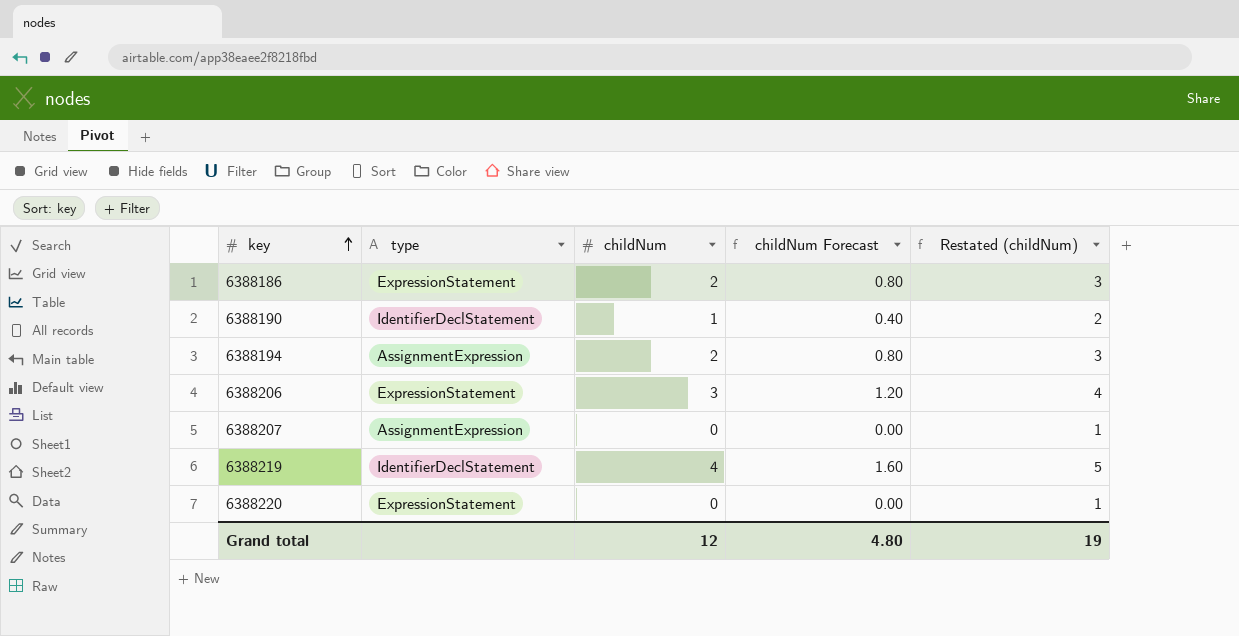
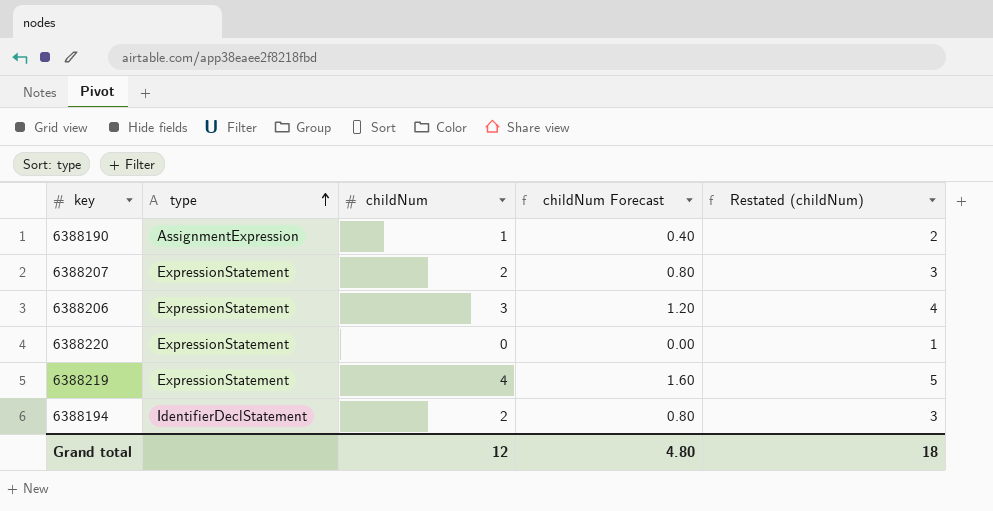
row order: key ascending -> type ascending
row 6388186: ExpressionStatement | 2 | 0.80 | 3 -> none
6388190 | type: IdentifierDeclStatement -> AssignmentExpression
6388207 | type: AssignmentExpression -> ExpressionStatement
6388207 | childNum: 0 -> 2
6388207 | childNum Forecast: 0.00 -> 0.80
6388207 | Restated (childNum): 1 -> 3
6388219 | type: IdentifierDeclStatement -> ExpressionStatement
6388194 | type: AssignmentExpression -> IdentifierDeclStatement
Grand total | Restated (childNum): 19 -> 18

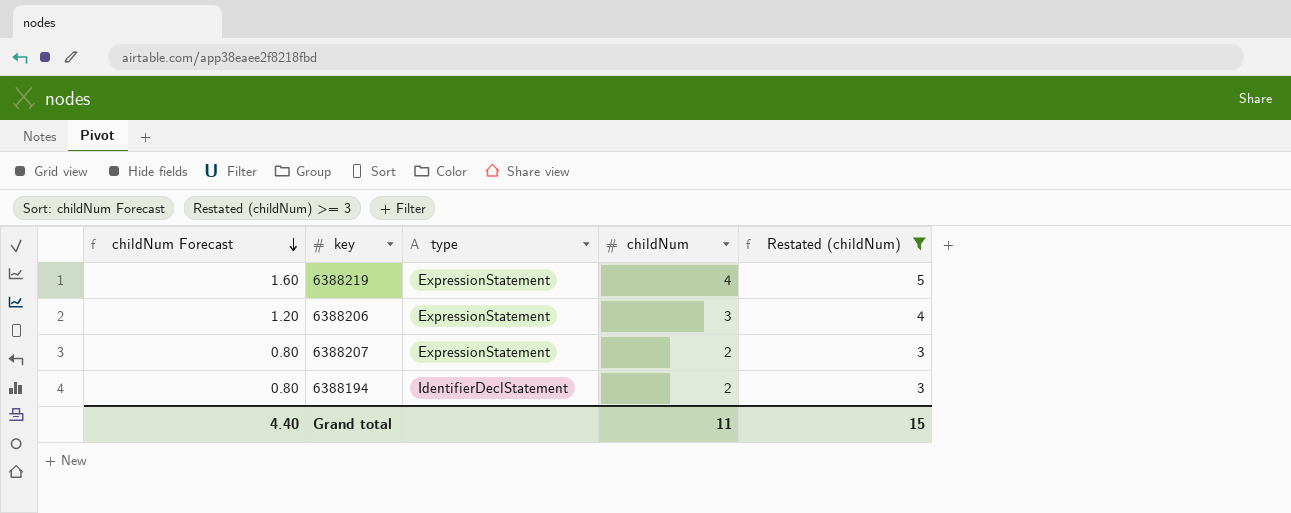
filter: none -> Restated (childNum) >= 3
row order: type ascending -> childNum Forecast descending
column childNum Forecast | position: 4 -> 1
Grand total | childNum Forecast: 4.80 -> 4.40
Grand total | childNum: 12 -> 11
Grand total | Restated (childNum): 18 -> 15

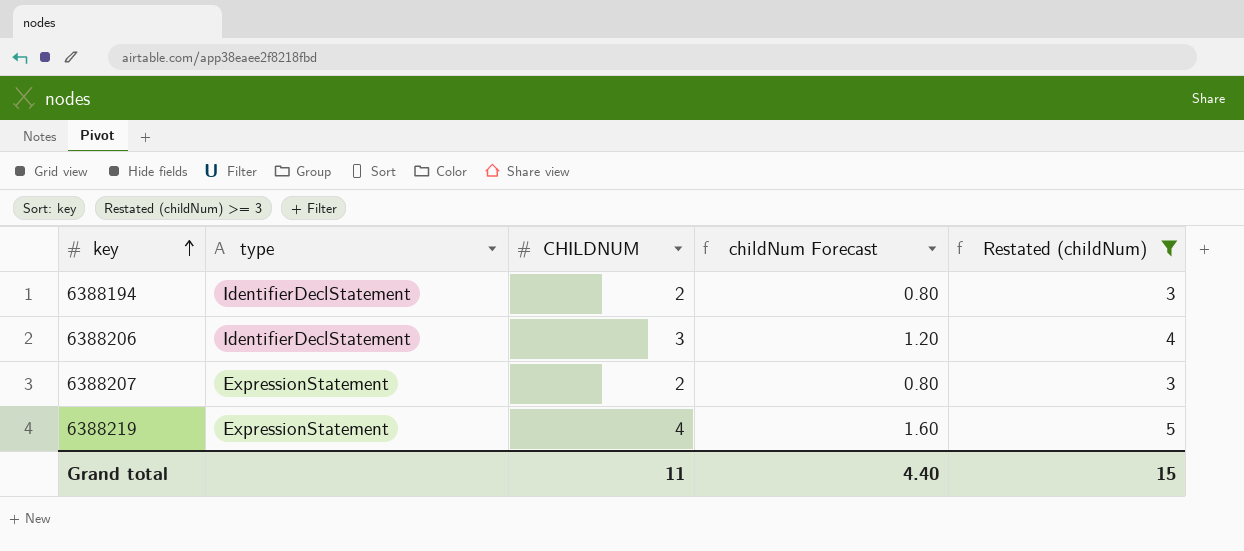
row order: childNum Forecast descending -> key ascending
column name: childNum -> CHILDNUM
column childNum Forecast | position: 1 -> 4
6388206 | type: ExpressionStatement -> IdentifierDeclStatement

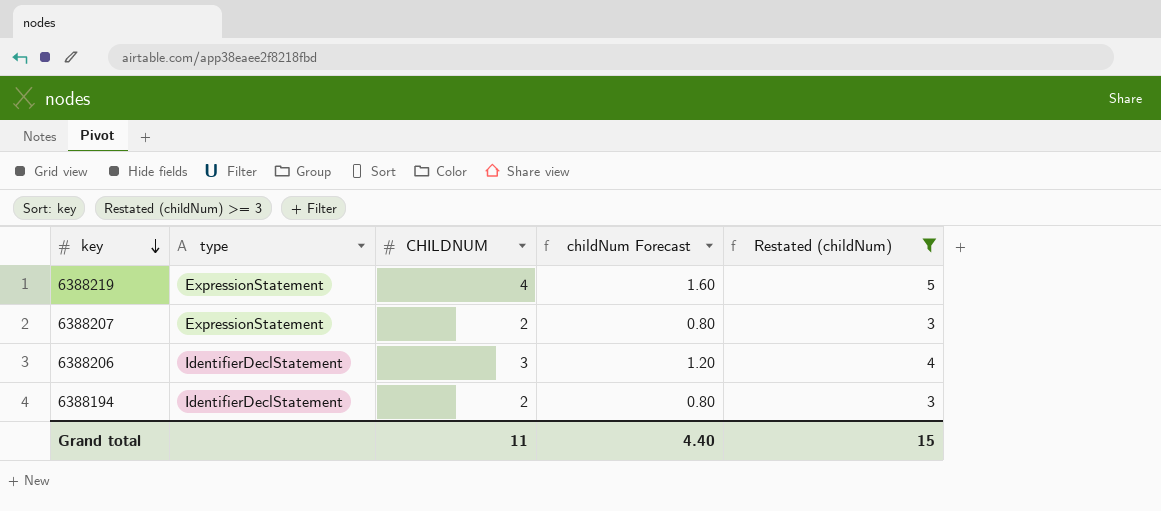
row order: key ascending -> key descending

